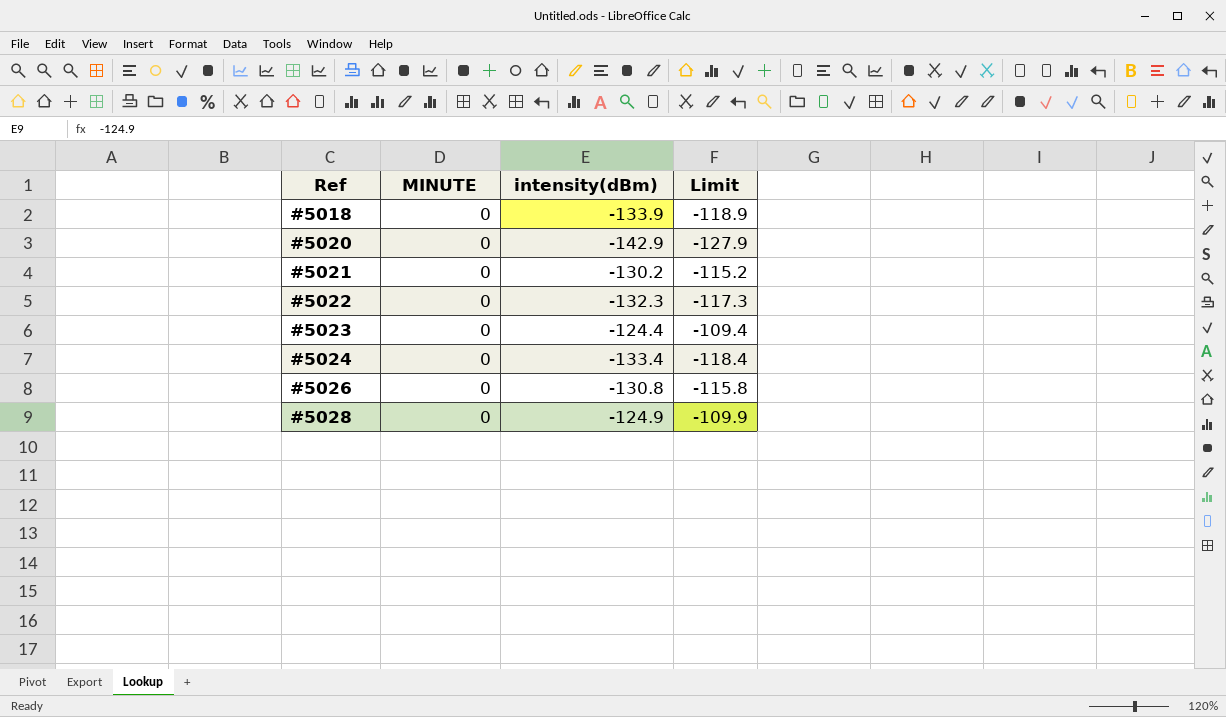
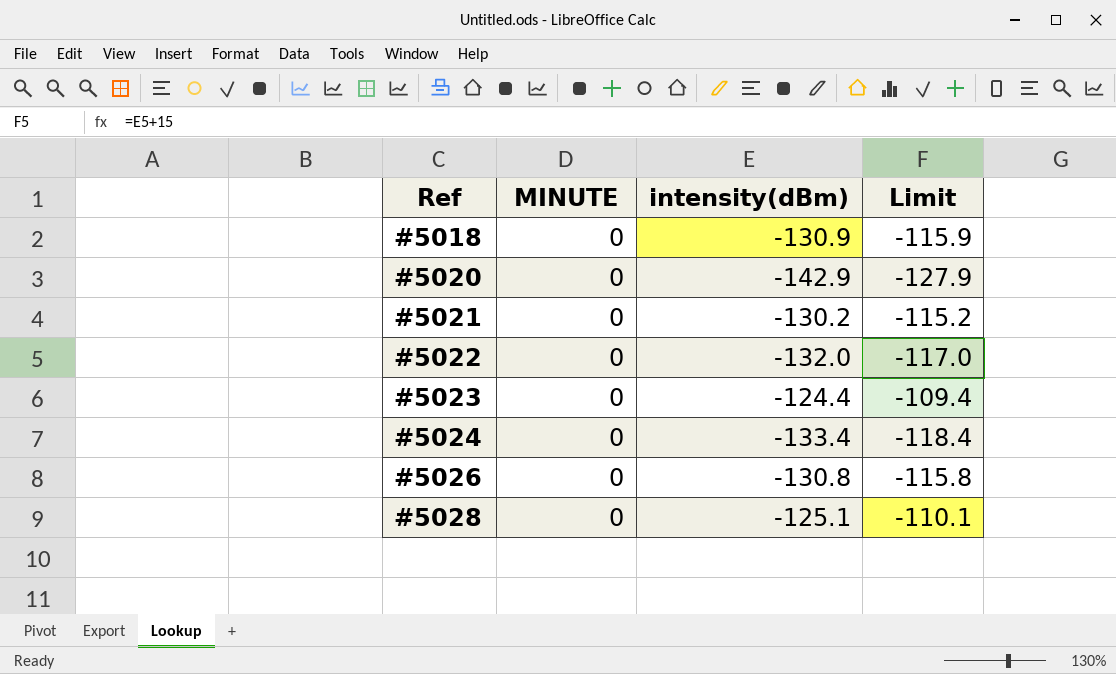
#5018 | intensity(dBm): -133.9 -> -130.9
#5018 | Limit: -118.9 -> -115.9
#5022 | intensity(dBm): -132.3 -> -132.0
#5022 | Limit: -117.3 -> -117.0
#5028 | intensity(dBm): -124.9 -> -125.1
#5028 | Limit: -109.9 -> -110.1

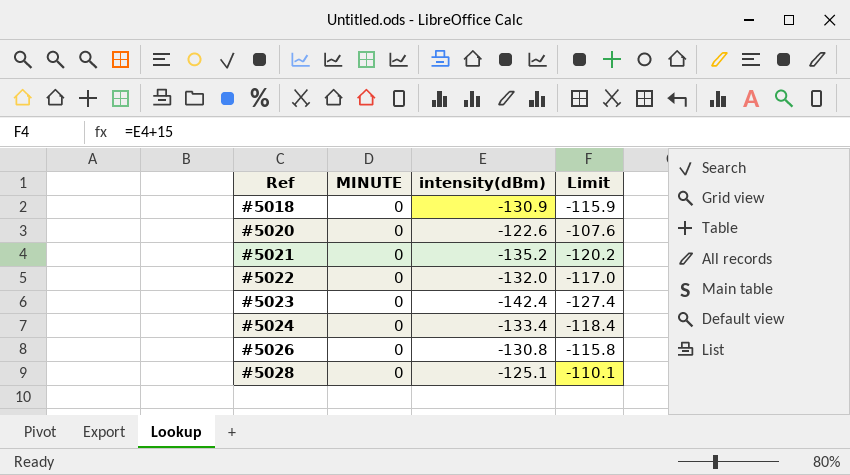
#5020 | intensity(dBm): -142.9 -> -122.6
#5020 | Limit: -127.9 -> -107.6
#5021 | intensity(dBm): -130.2 -> -135.2
#5021 | Limit: -115.2 -> -120.2
#5023 | intensity(dBm): -124.4 -> -142.4
#5023 | Limit: -109.4 -> -127.4

